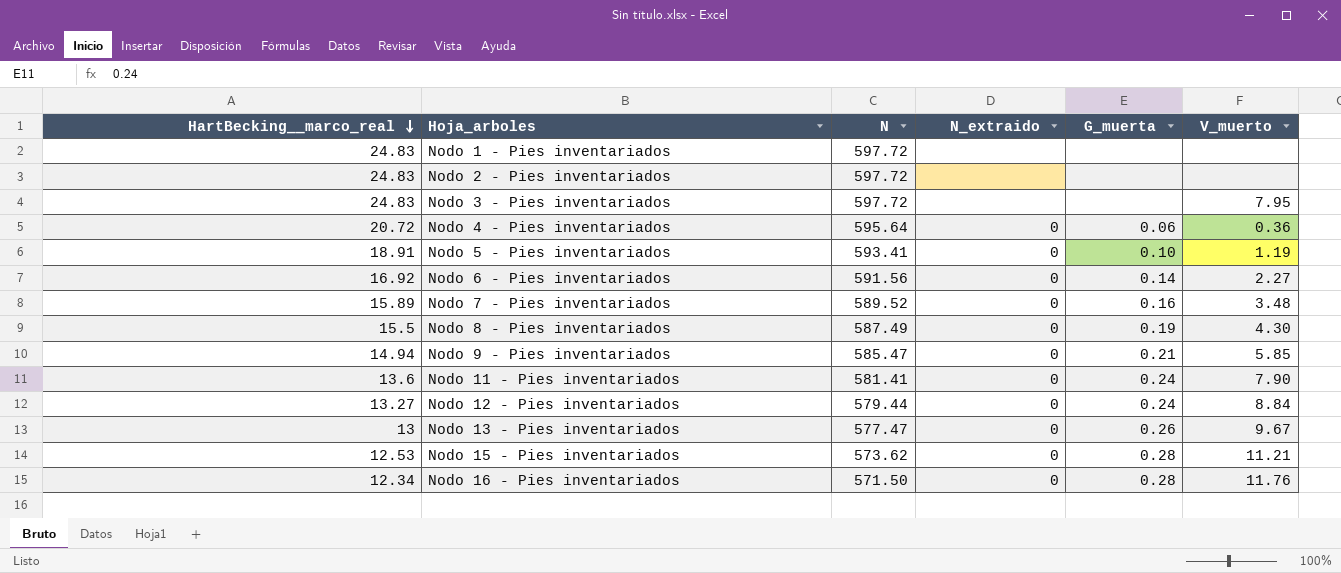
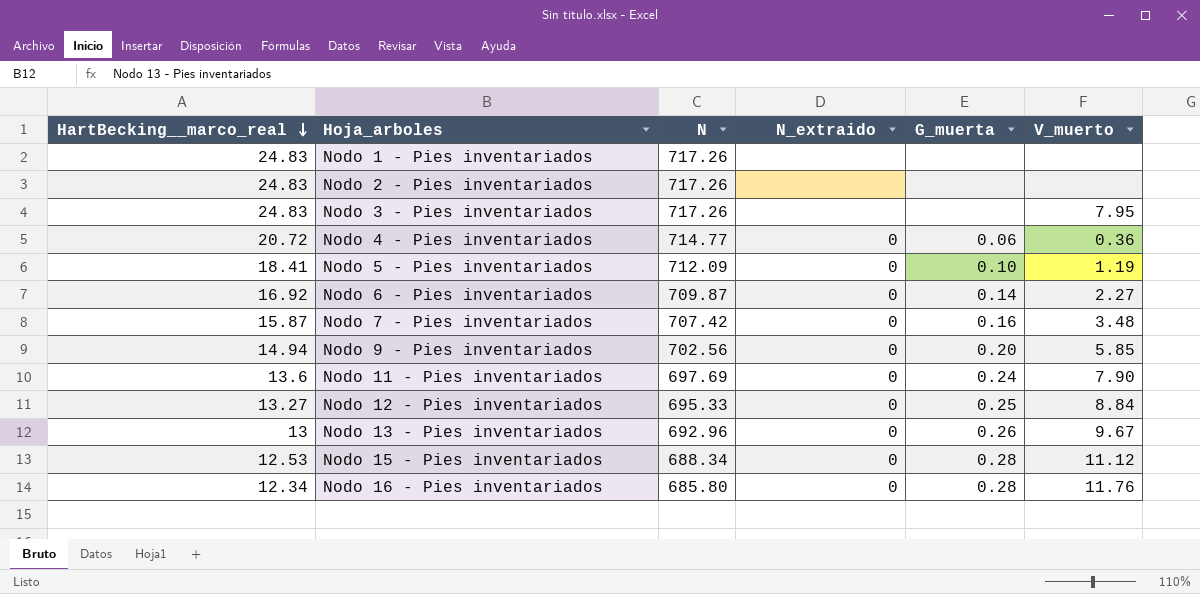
row Nodo 8 - Pies inventariados: 15.5 | 587.49 | 0 | 0.19 | 4.30 -> none
Nodo 1 - Pies inventariados | N: 597.72 -> 717.26
Nodo 2 - Pies inventariados | N: 597.72 -> 717.26
Nodo 3 - Pies inventariados | N: 597.72 -> 717.26
Nodo 4 - Pies inventariados | N: 595.64 -> 714.77
Nodo 5 - Pies inventariados | HartBecking__marco_real: 18.91 -> 18.41
Nodo 5 - Pies inventariados | N: 593.41 -> 712.09
Nodo 6 - Pies inventariados | N: 591.56 -> 709.87
Nodo 7 - Pies inventariados | HartBecking__marco_real: 15.89 -> 15.87
Nodo 7 - Pies inventariados | N: 589.52 -> 707.42
Nodo 9 - Pies inventariados | N: 585.47 -> 702.56
Nodo 9 - Pies inventariados | G_muerta: 0.21 -> 0.20
Nodo 11 - Pies inventariados | N: 581.41 -> 697.69
Nodo 12 - Pies inventariados | N: 579.44 -> 695.33
Nodo 12 - Pies inventariados | G_muerta: 0.24 -> 0.25
Nodo 13 - Pies inventariados | N: 577.47 -> 692.96
Nodo 15 - Pies inventariados | N: 573.62 -> 688.34
Nodo 15 - Pies inventariados | V_muerto: 11.21 -> 11.12
Nodo 16 - Pies inventariados | N: 571.50 -> 685.80

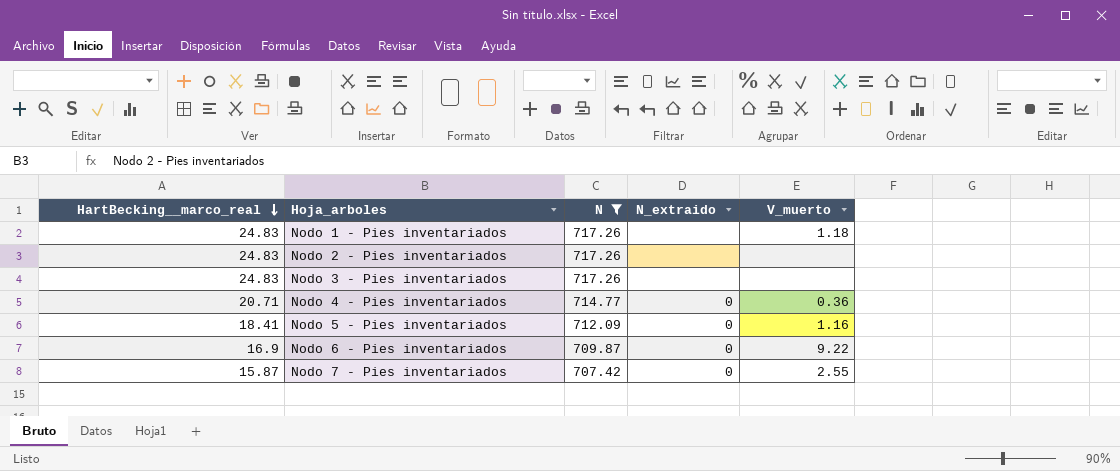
filter: none -> N >= 707.42
column G_muerta | position: 5 -> none
Nodo 1 - Pies inventariados | V_muerto: none -> 1.18
Nodo 3 - Pies inventariados | V_muerto: 7.95 -> none
Nodo 4 - Pies inventariados | HartBecking__marco_real: 20.72 -> 20.71
Nodo 5 - Pies inventariados | V_muerto: 1.19 -> 1.16
Nodo 6 - Pies inventariados | HartBecking__marco_real: 16.92 -> 16.9
Nodo 6 - Pies inventariados | V_muerto: 2.27 -> 9.22
Nodo 7 - Pies inventariados | V_muerto: 3.48 -> 2.55

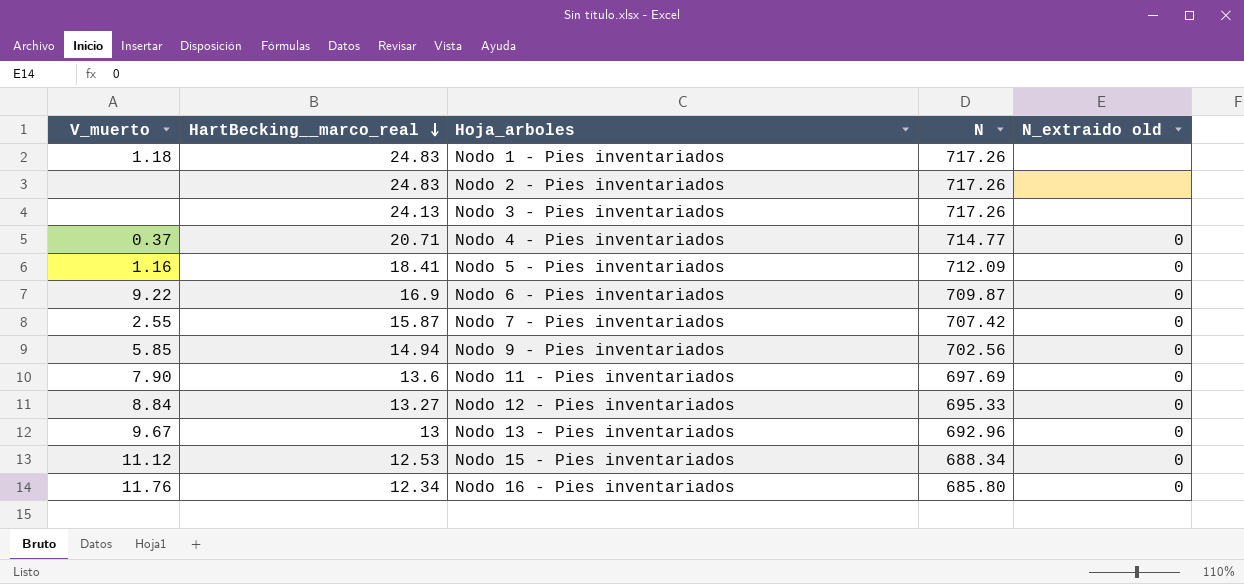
filter: N >= 707.42 -> none
column V_muerto | position: 5 -> 1
column name: N_extraido -> N_extraido old
Nodo 3 - Pies inventariados | HartBecking__marco_real: 24.83 -> 24.13
Nodo 4 - Pies inventariados | V_muerto: 0.36 -> 0.37

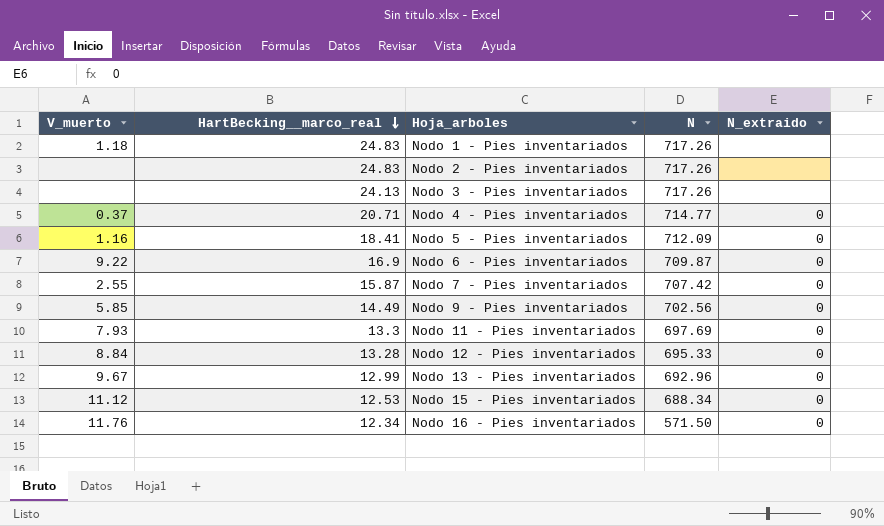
column name: N_extraido old -> N_extraido
Nodo 9 - Pies inventariados | HartBecking__marco_real: 14.94 -> 14.49
Nodo 11 - Pies inventariados | V_muerto: 7.90 -> 7.93
Nodo 11 - Pies inventariados | HartBecking__marco_real: 13.6 -> 13.3
Nodo 12 - Pies inventariados | HartBecking__marco_real: 13.27 -> 13.28
Nodo 13 - Pies inventariados | HartBecking__marco_real: 13 -> 12.99
Nodo 16 - Pies inventariados | N: 685.80 -> 571.50

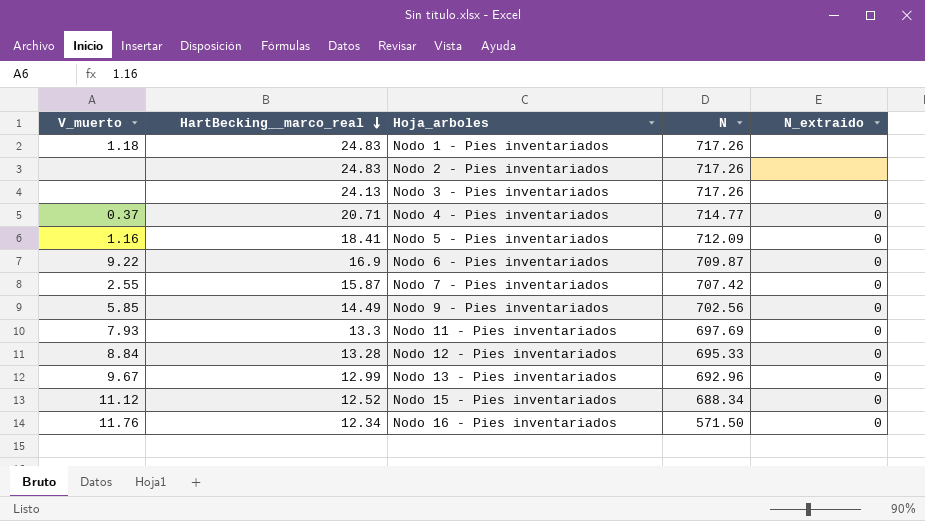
Nodo 15 - Pies inventariados | HartBecking__marco_real: 12.53 -> 12.52

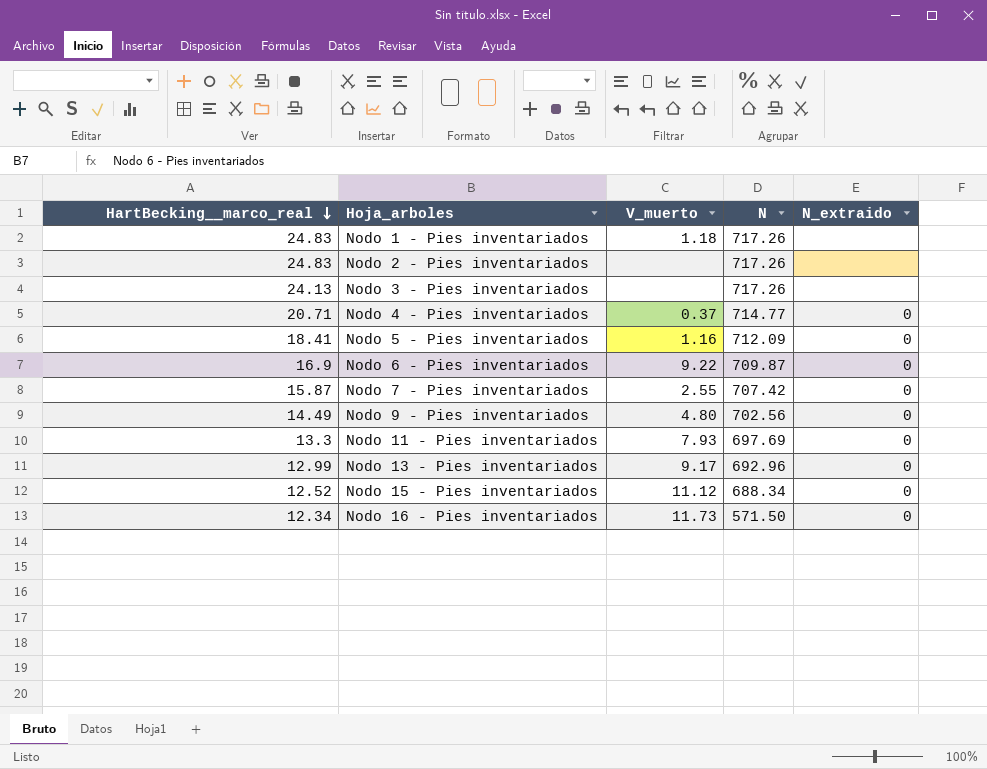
column V_muerto | position: 1 -> 3
row Nodo 12 - Pies inventariados: 8.84 | 13.28 | 695.33 | 0 -> none
Nodo 9 - Pies inventariados | V_muerto: 5.85 -> 4.80
Nodo 13 - Pies inventariados | V_muerto: 9.67 -> 9.17
Nodo 16 - Pies inventariados | V_muerto: 11.76 -> 11.73

